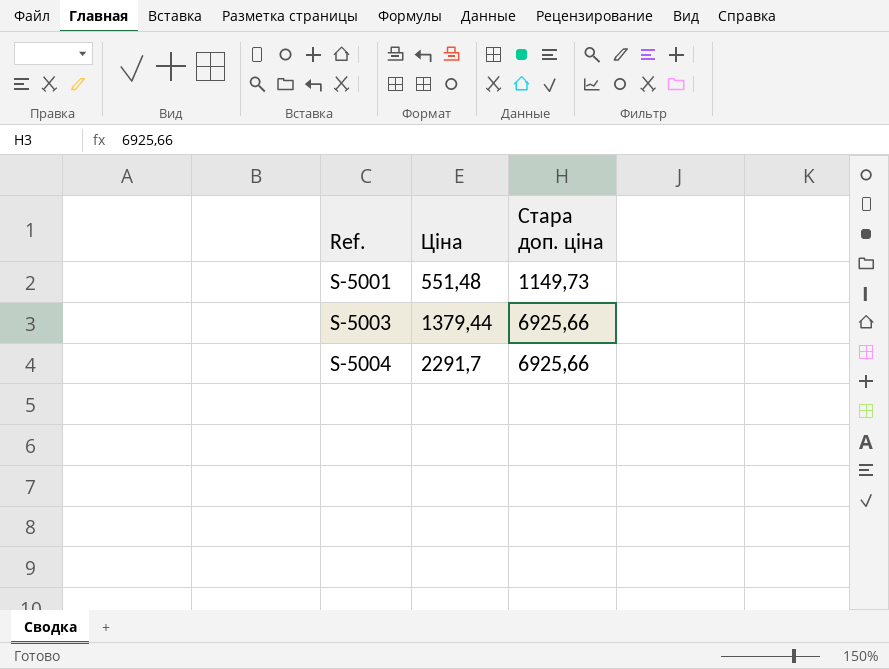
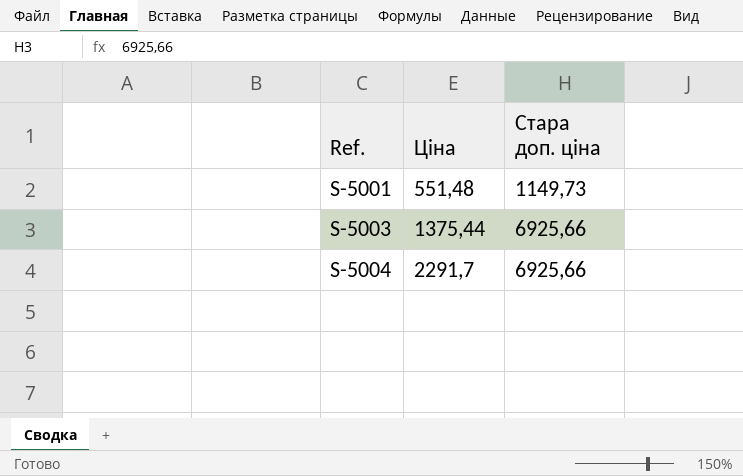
S-5003 | Ціна: 1379,44 -> 1375,44

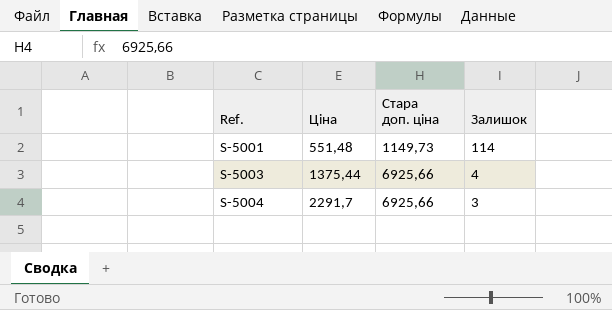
column Залишок | position: none -> 4

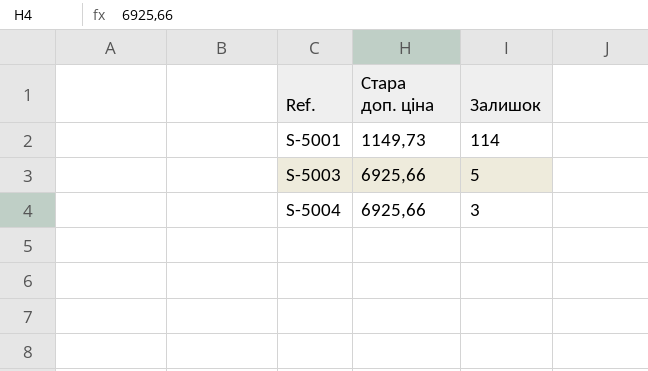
column Ціна | position: 2 -> none
S-5003 | Залишок: 4 -> 5

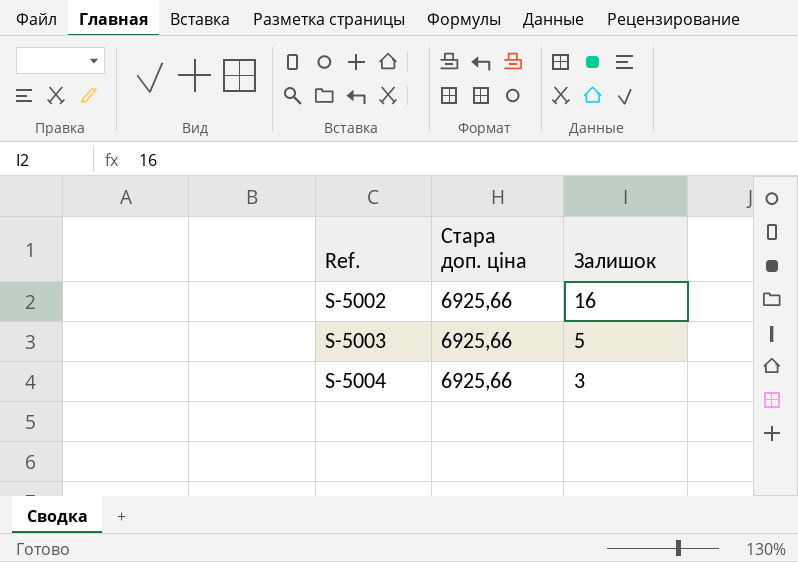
row S-5001: 1149,73 | 114 -> none
row S-5002: none -> 6925,66 | 16

